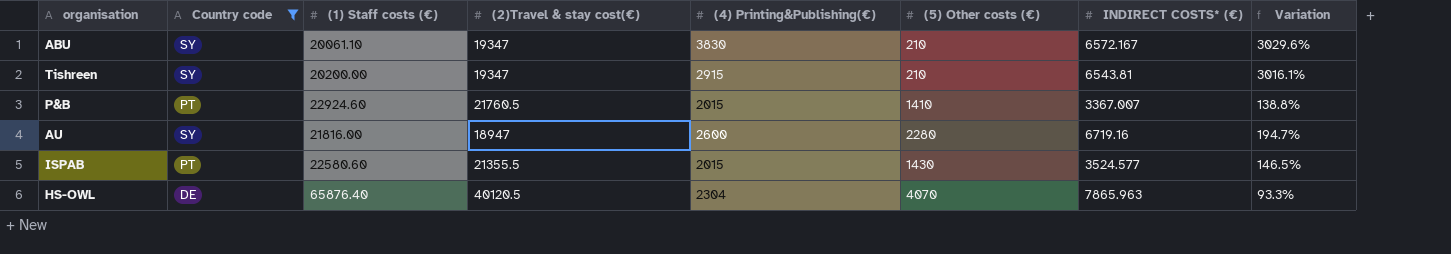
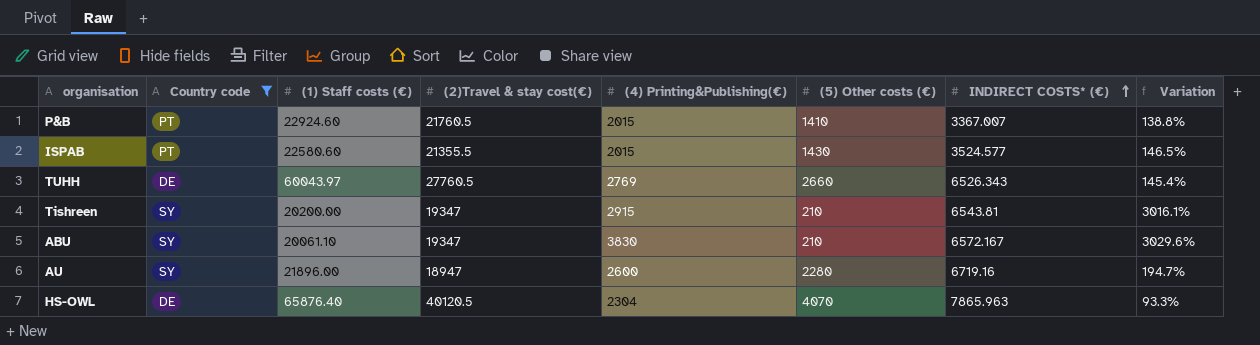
row order: none -> INDIRECT COSTS* (€) ascending
row TUHH: none -> DE | 60043.97 | 27760.5 | 2769 | 2660 | 6526.343 | 145.4%
AU | (1) Staff costs (€): 21816.00 -> 21896.00

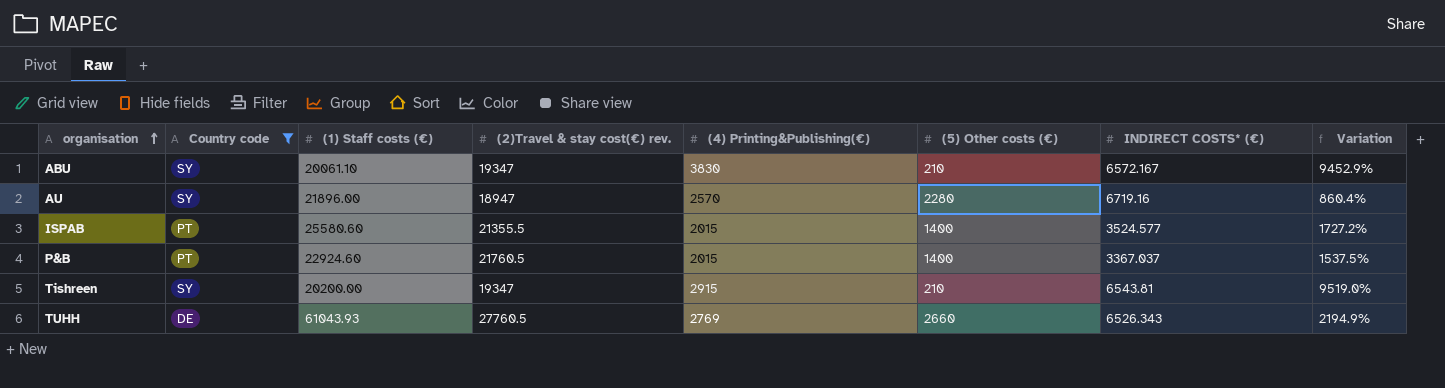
row order: INDIRECT COSTS* (€) ascending -> organisation ascending
column name: (2)Travel & stay cost(€) -> (2)Travel & stay cost(€) rev.
column Variation | formula: ([INDIRECT COSTS* (€)] - [(5) Other costs (€)]) / [(5) Other costs (€)] -> ([(1) Staff costs (€)] - [(5) Other costs (€)]) / [(5) Other costs (€)]
row HS-OWL: DE | 65876.40 | 40120.5 | 2304 | 4070 | 7865.963 | 93.3% -> none
AU | (4) Printing&Publishing(€): 2600 -> 2570
ISPAB | (1) Staff costs (€): 22580.60 -> 25580.60
ISPAB | (5) Other costs (€): 1430 -> 1400
P&B | (5) Other costs (€): 1410 -> 1400
P&B | INDIRECT COSTS* (€): 3367.007 -> 3367.037
TUHH | (1) Staff costs (€): 60043.97 -> 61043.93

